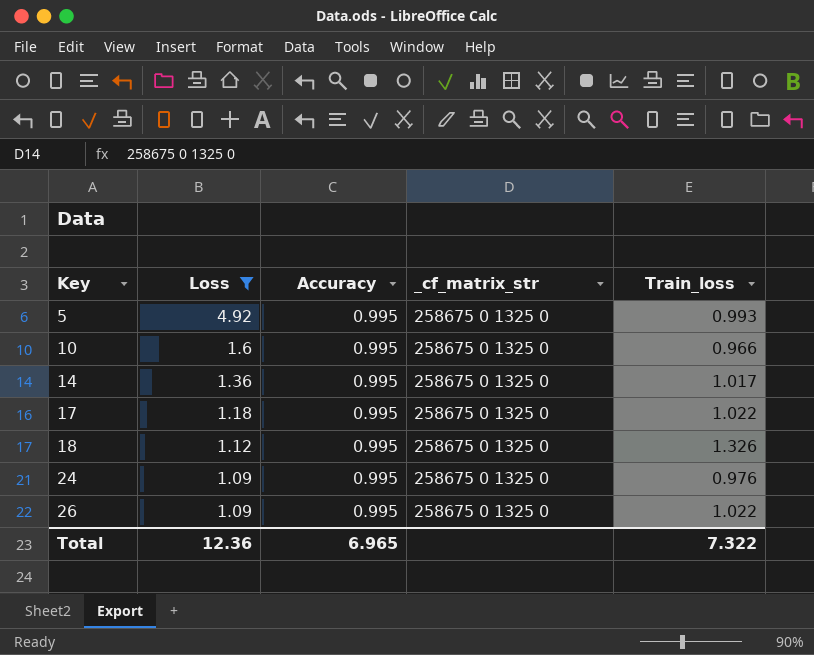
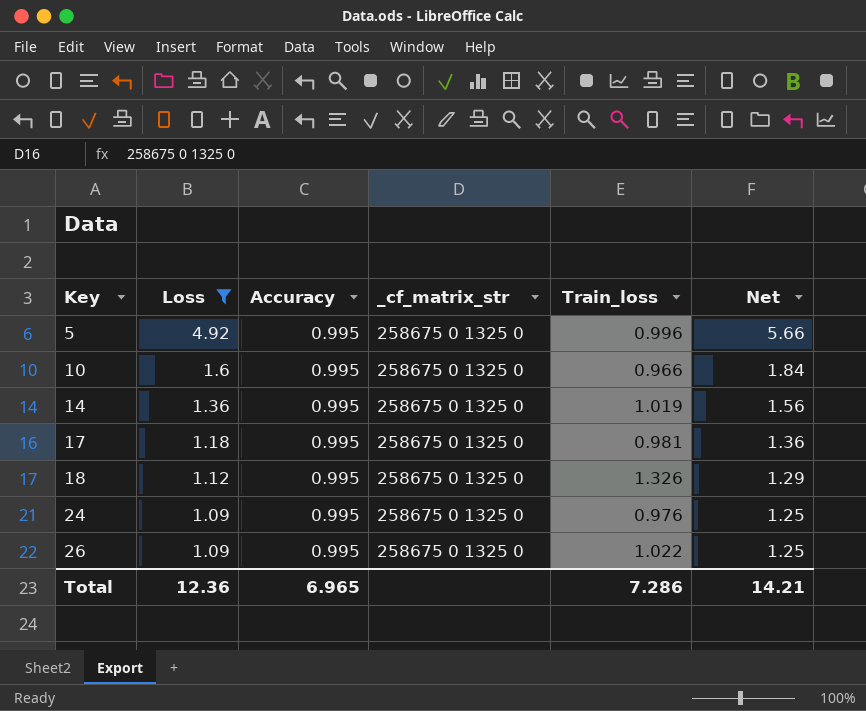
column Net | formula: none -> [Loss] * 1.15
5 | Train_loss: 0.993 -> 0.996
14 | Train_loss: 1.017 -> 1.019
17 | Train_loss: 1.022 -> 0.981
Total | Train_loss: 7.322 -> 7.286

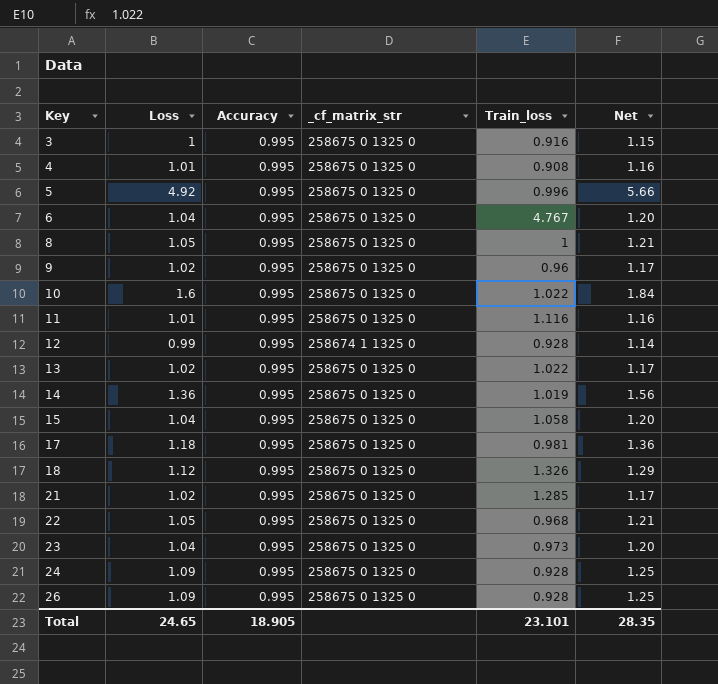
filter: Loss >= 1.09 -> none
10 | Train_loss: 0.966 -> 1.022
24 | Train_loss: 0.976 -> 0.928
26 | Train_loss: 1.022 -> 0.928
Total | Loss: 12.36 -> 24.65
Total | Accuracy: 6.965 -> 18.905
Total | Train_loss: 7.286 -> 23.101
Total | Net: 14.21 -> 28.35

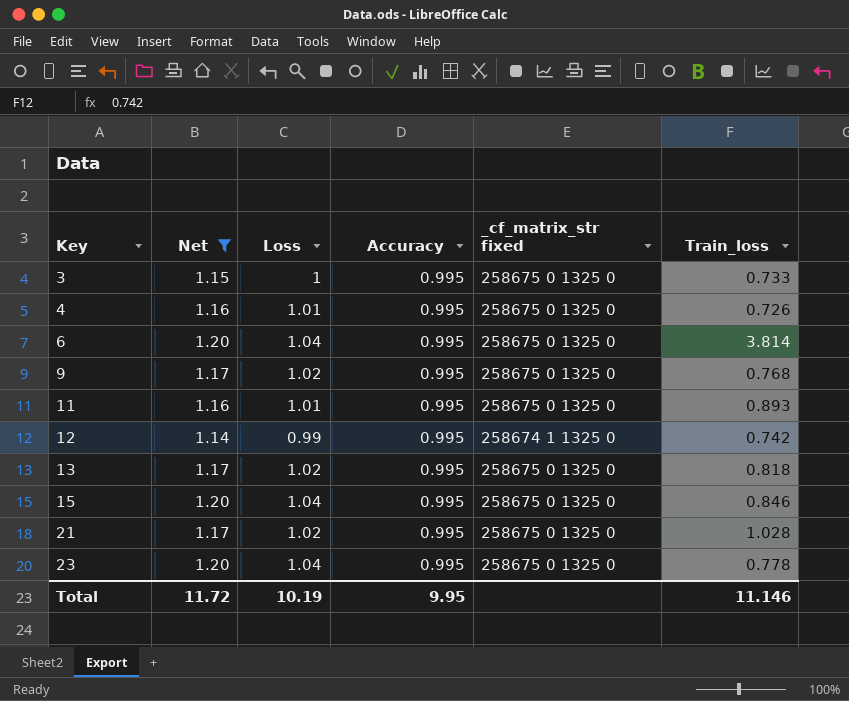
filter: none -> Net <= 1.20
column Net | position: 6 -> 2
column name: _cf_matrix_str -> _cf_matrix_str fixed
3 | Train_loss: 0.916 -> 0.733
4 | Train_loss: 0.908 -> 0.726
6 | Train_loss: 4.767 -> 3.814
9 | Train_loss: 0.96 -> 0.768
11 | Train_loss: 1.116 -> 0.893
12 | Train_loss: 0.928 -> 0.742
13 | Train_loss: 1.022 -> 0.818
15 | Train_loss: 1.058 -> 0.846
21 | Train_loss: 1.285 -> 1.028
23 | Train_loss: 0.973 -> 0.778
Total | Net: 28.35 -> 11.72
Total | Loss: 24.65 -> 10.19
Total | Accuracy: 18.905 -> 9.95
Total | Train_loss: 23.101 -> 11.146

